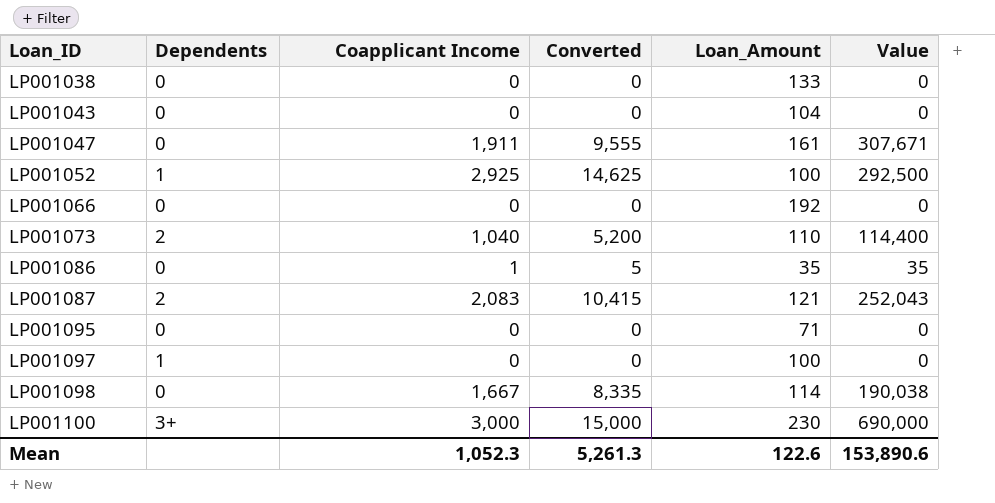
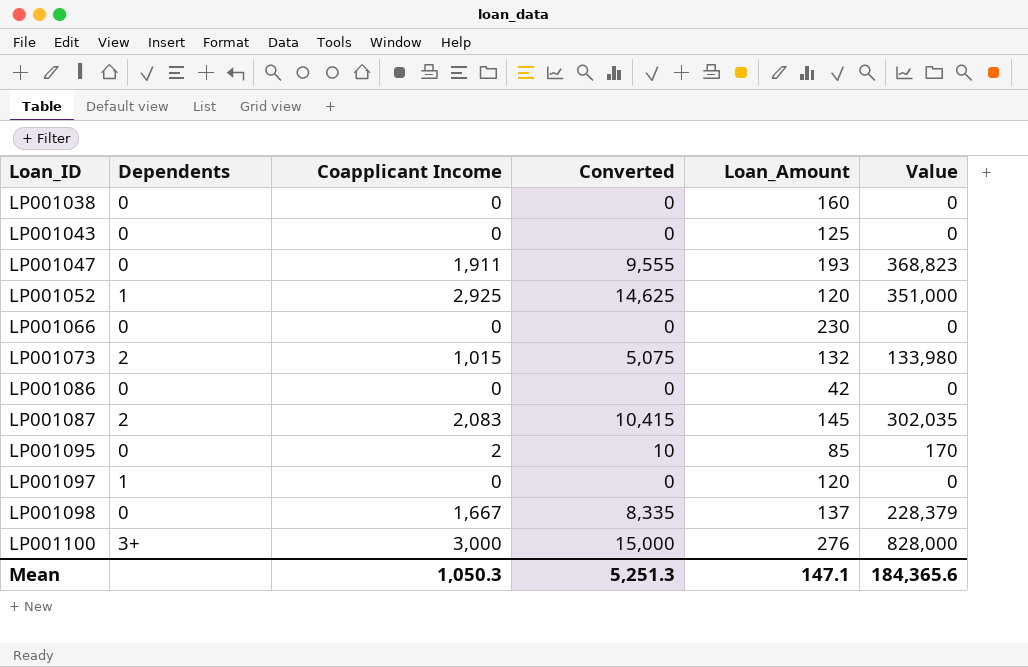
LP001038 | Loan_Amount: 133 -> 160
LP001043 | Loan_Amount: 104 -> 125
LP001047 | Loan_Amount: 161 -> 193
LP001047 | Value: 307,671 -> 368,823
LP001052 | Loan_Amount: 100 -> 120
LP001052 | Value: 292,500 -> 351,000
LP001066 | Loan_Amount: 192 -> 230
LP001073 | Coapplicant Income: 1,040 -> 1,015
LP001073 | Converted: 5,200 -> 5,075
LP001073 | Loan_Amount: 110 -> 132
LP001073 | Value: 114,400 -> 133,980
LP001086 | Coapplicant Income: 1 -> 0
LP001086 | Converted: 5 -> 0
LP001086 | Loan_Amount: 35 -> 42
LP001086 | Value: 35 -> 0
LP001087 | Loan_Amount: 121 -> 145
LP001087 | Value: 252,043 -> 302,035
LP001095 | Coapplicant Income: 0 -> 2
LP001095 | Converted: 0 -> 10
LP001095 | Loan_Amount: 71 -> 85
LP001095 | Value: 0 -> 170
LP001097 | Loan_Amount: 100 -> 120
LP001098 | Loan_Amount: 114 -> 137
LP001098 | Value: 190,038 -> 228,379
LP001100 | Loan_Amount: 230 -> 276
LP001100 | Value: 690,000 -> 828,000
Mean | Coapplicant Income: 1,052.3 -> 1,050.3
Mean | Converted: 5,261.3 -> 5,251.3
Mean | Loan_Amount: 122.6 -> 147.1
Mean | Value: 153,890.6 -> 184,365.6

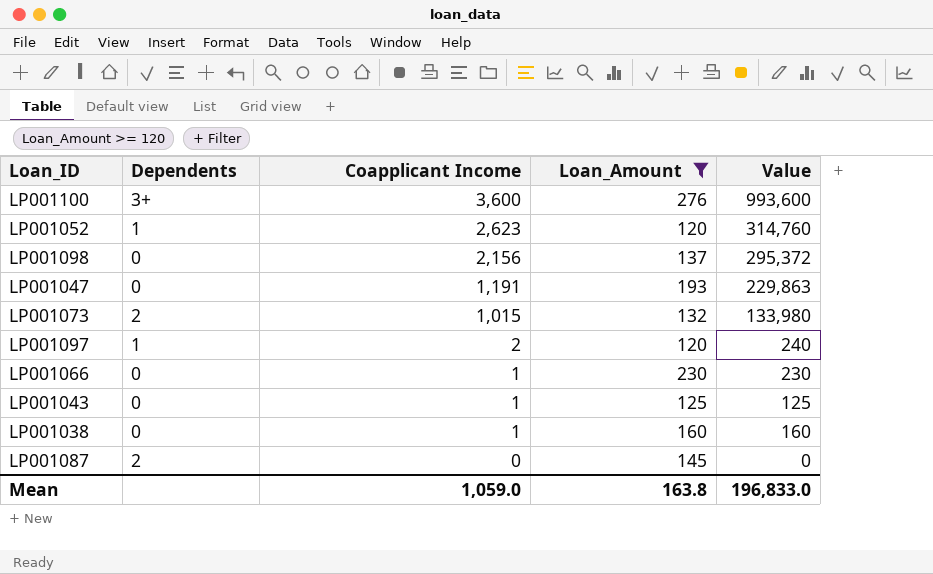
filter: none -> Loan_Amount >= 120
row order: Loan_ID ascending -> Coapplicant Income descending
column Converted | formula: [Coapplicant Income] * 5 -> none
LP001100 | Coapplicant Income: 3,000 -> 3,600
LP001100 | Value: 828,000 -> 993,600
LP001052 | Coapplicant Income: 2,925 -> 2,623
LP001052 | Value: 351,000 -> 314,760
LP001098 | Coapplicant Income: 1,667 -> 2,156
LP001098 | Value: 228,379 -> 295,372
LP001047 | Coapplicant Income: 1,911 -> 1,191
LP001047 | Value: 368,823 -> 229,863
LP001097 | Coapplicant Income: 0 -> 2
LP001097 | Value: 0 -> 240
LP001066 | Coapplicant Income: 0 -> 1
LP001066 | Value: 0 -> 230
LP001043 | Coapplicant Income: 0 -> 1
LP001043 | Value: 0 -> 125
LP001038 | Coapplicant Income: 0 -> 1
LP001038 | Value: 0 -> 160
LP001087 | Coapplicant Income: 2,083 -> 0
LP001087 | Value: 302,035 -> 0
Mean | Coapplicant Income: 1,050.3 -> 1,059.0
Mean | Loan_Amount: 147.1 -> 163.8
Mean | Value: 184,365.6 -> 196,833.0

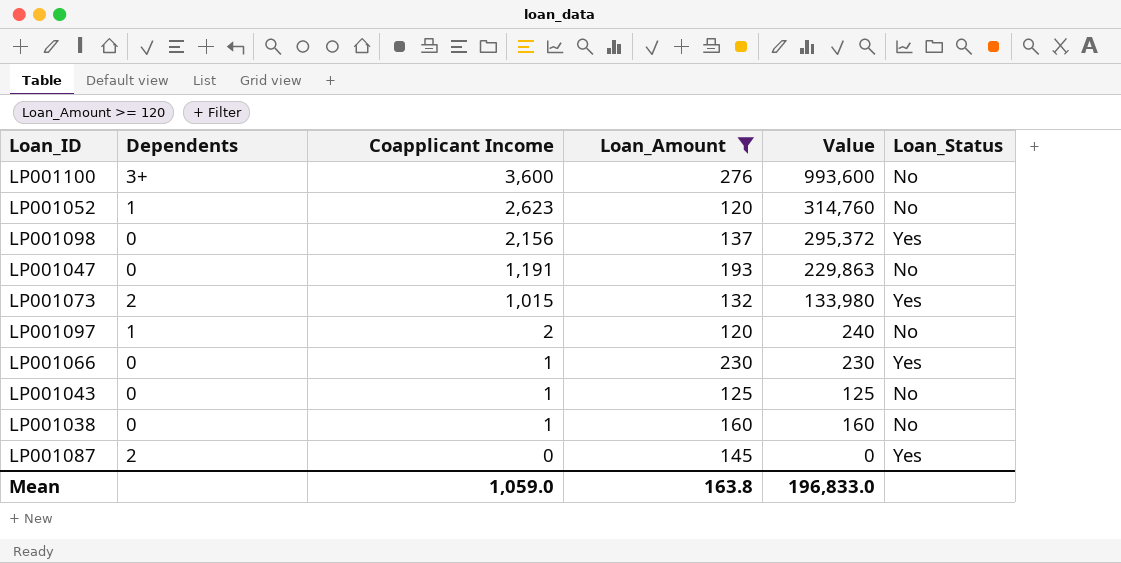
column Loan_Status | position: none -> 6

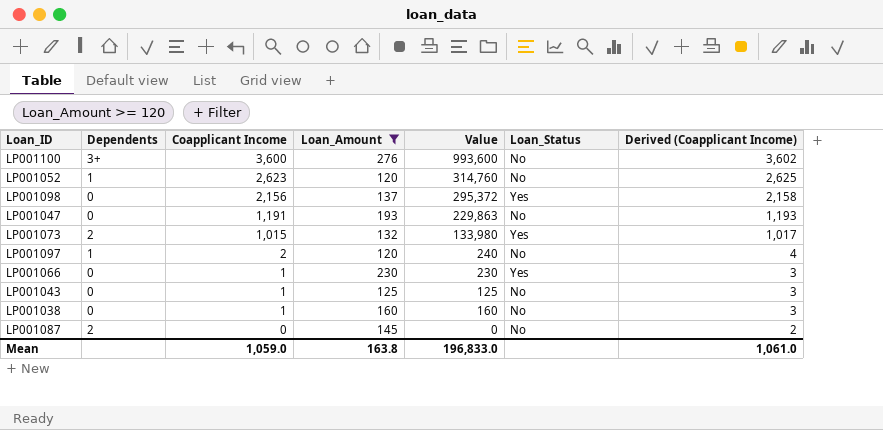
column Derived (Coapplicant Income) | formula: none -> [Coapplicant Income] + 2
LP001087 | Loan_Status: Yes -> No

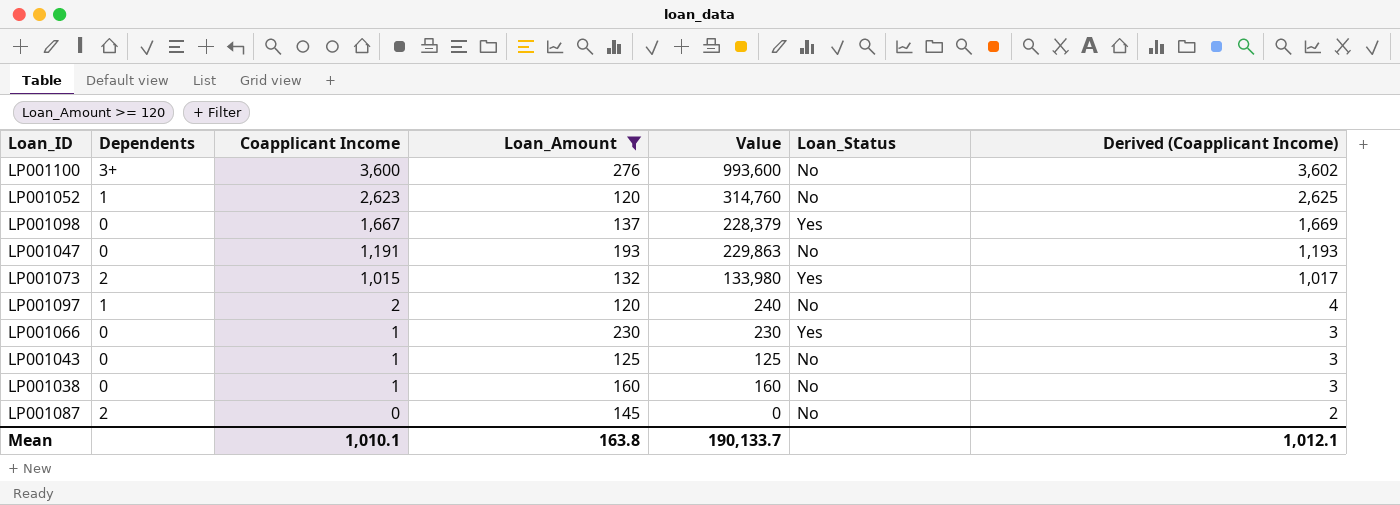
LP001098 | Coapplicant Income: 2,156 -> 1,667
LP001098 | Value: 295,372 -> 228,379
LP001098 | Derived (Coapplicant Income): 2,158 -> 1,669
Mean | Coapplicant Income: 1,059.0 -> 1,010.1
Mean | Value: 196,833.0 -> 190,133.7
Mean | Derived (Coapplicant Income): 1,061.0 -> 1,012.1

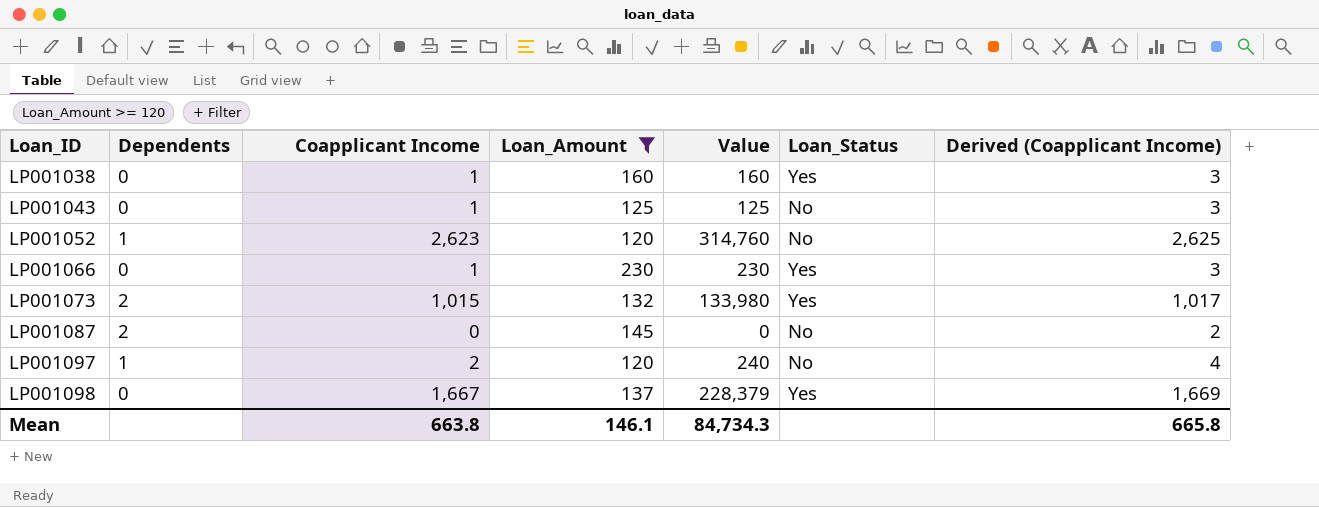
row order: Coapplicant Income descending -> Loan_ID ascending
row LP001100: 3+ | 3,600 | 276 | 993,600 | No | 3,602 -> none
row LP001047: 0 | 1,191 | 193 | 229,863 | No | 1,193 -> none
LP001038 | Loan_Status: No -> Yes
Mean | Coapplicant Income: 1,010.1 -> 663.8
Mean | Loan_Amount: 163.8 -> 146.1
Mean | Value: 190,133.7 -> 84,734.3
Mean | Derived (Coapplicant Income): 1,012.1 -> 665.8

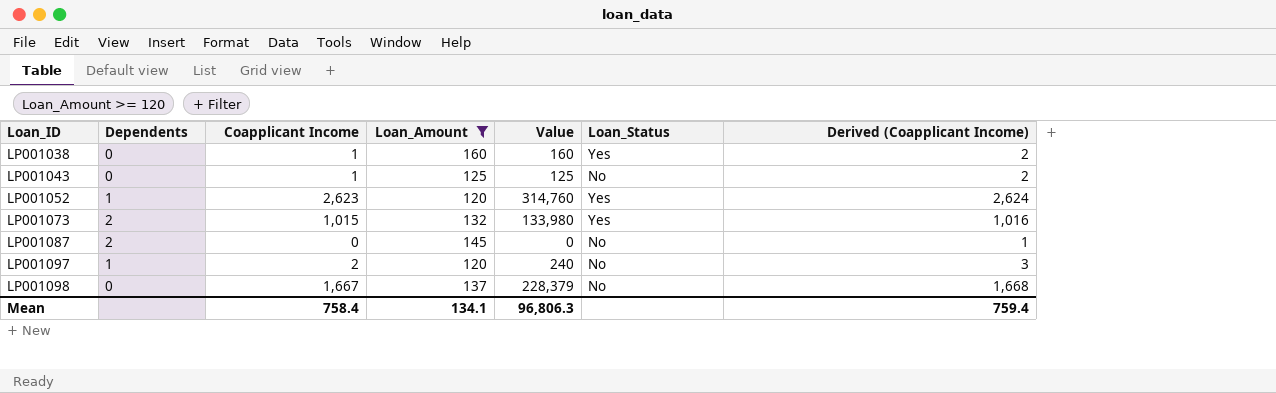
column Derived (Coapplicant Income) | formula: [Coapplicant Income] + 2 -> [Coapplicant Income] + 1
row LP001066: 0 | 1 | 230 | 230 | Yes | 3 -> none
LP001052 | Loan_Status: No -> Yes
LP001098 | Loan_Status: Yes -> No
Mean | Coapplicant Income: 663.8 -> 758.4
Mean | Loan_Amount: 146.1 -> 134.1
Mean | Value: 84,734.3 -> 96,806.3
Mean | Derived (Coapplicant Income): 665.8 -> 759.4

